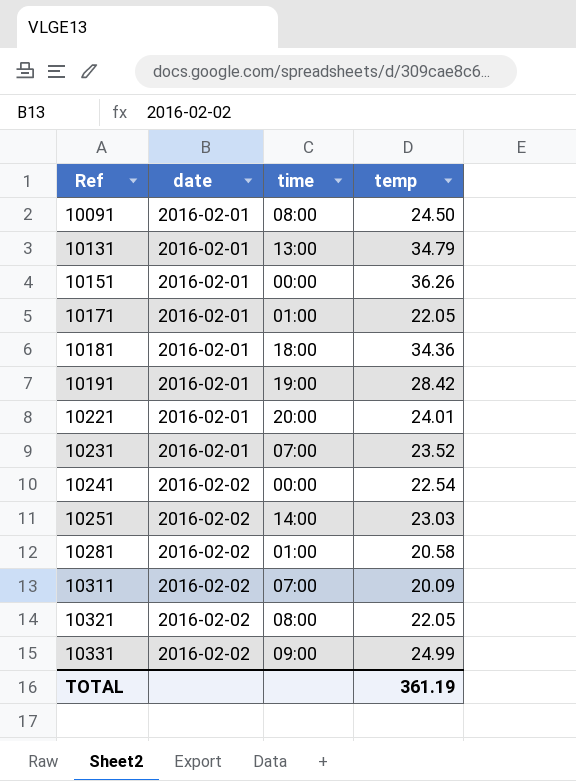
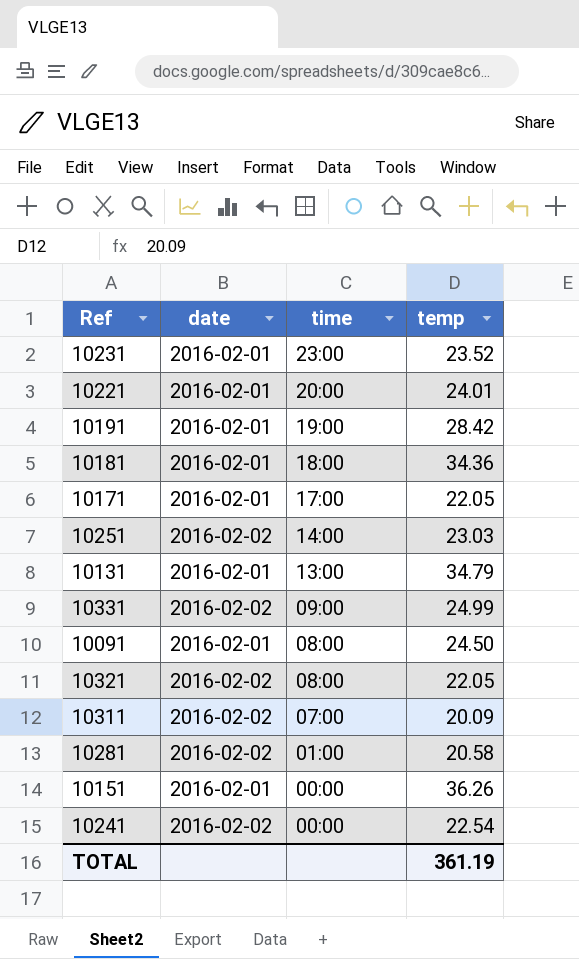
row order: Ref ascending -> time descending
10231 | time: 07:00 -> 23:00
10171 | time: 01:00 -> 17:00

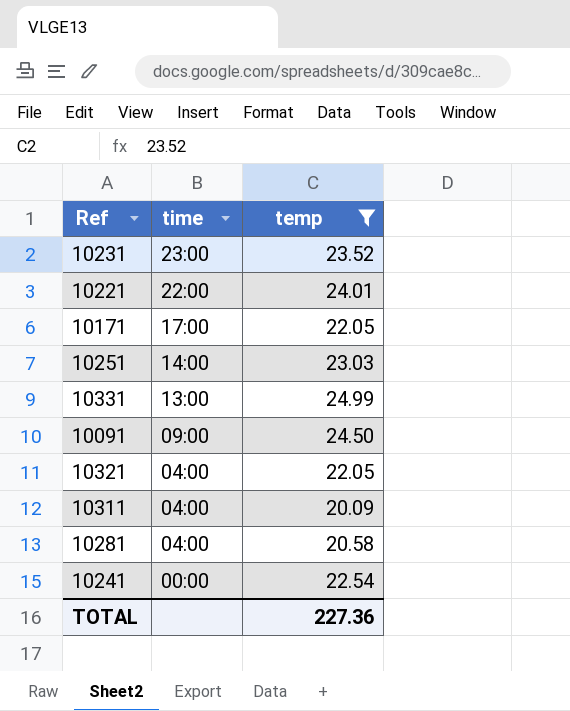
filter: none -> temp <= 24.99
column date | position: 2 -> none
10221 | time: 20:00 -> 22:00
10331 | time: 09:00 -> 13:00
10091 | time: 08:00 -> 09:00
10321 | time: 08:00 -> 04:00
10311 | time: 07:00 -> 04:00
10281 | time: 01:00 -> 04:00
TOTAL | temp: 361.19 -> 227.36

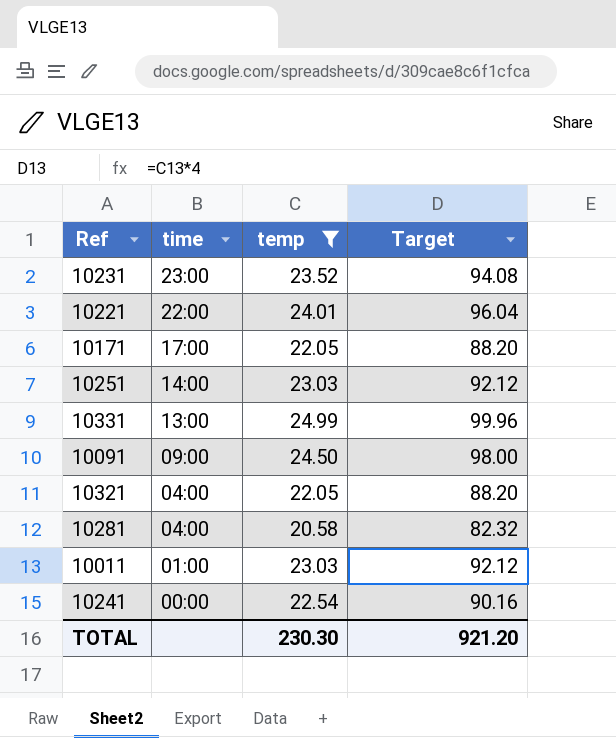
column Target | formula: none -> [temp] * 4
row 10311: 04:00 | 20.09 -> none
row 10011: none -> 01:00 | 23.03 | 92.12
TOTAL | temp: 227.36 -> 230.30

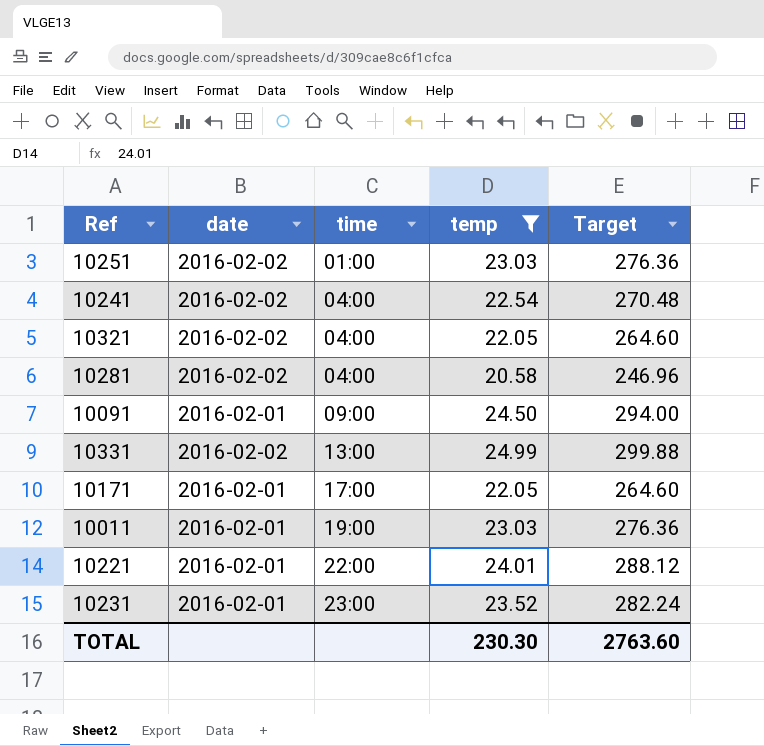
row order: time descending -> time ascending
column date | position: none -> 2
column Target | formula: [temp] * 4 -> [temp] * 12
10251 | time: 14:00 -> 01:00
10241 | time: 00:00 -> 04:00
10011 | time: 01:00 -> 19:00
TOTAL | Target: 921.20 -> 2763.60

